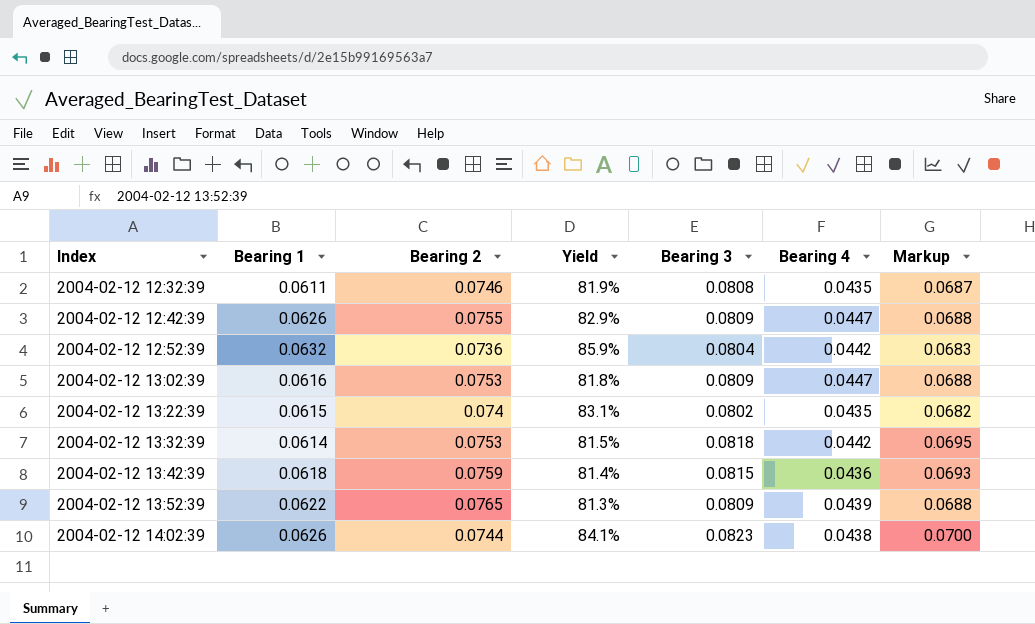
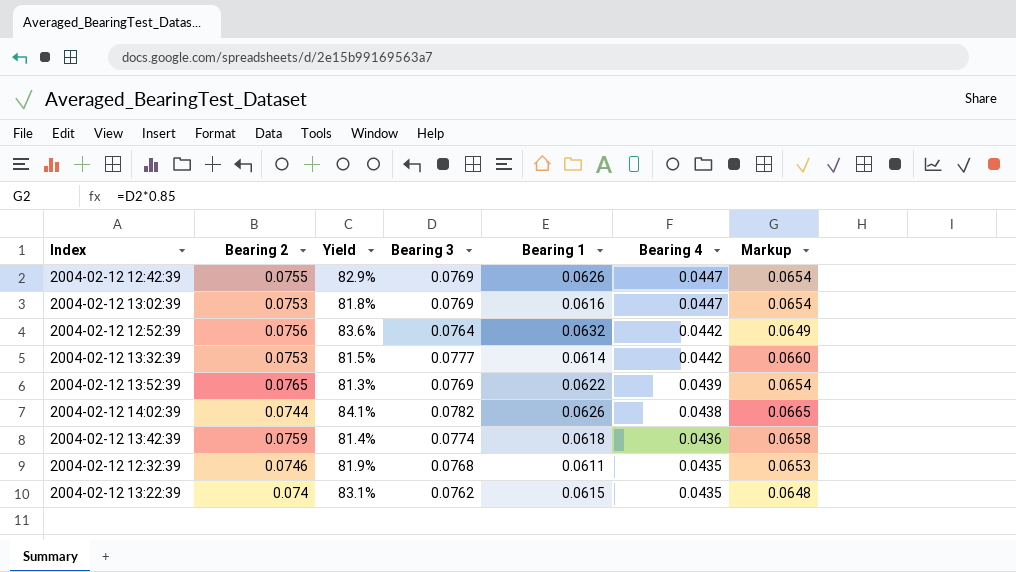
row order: Index ascending -> Bearing 4 descending
column Bearing 1 | position: 2 -> 5
2004-02-12 12:42:39 | Bearing 3: 0.0809 -> 0.0769
2004-02-12 12:42:39 | Markup: 0.0688 -> 0.0654
2004-02-12 13:02:39 | Bearing 3: 0.0809 -> 0.0769
2004-02-12 13:02:39 | Markup: 0.0688 -> 0.0654
2004-02-12 12:52:39 | Bearing 2: 0.0736 -> 0.0756
2004-02-12 12:52:39 | Yield: 85.9% -> 83.6%
2004-02-12 12:52:39 | Bearing 3: 0.0804 -> 0.0764
2004-02-12 12:52:39 | Markup: 0.0683 -> 0.0649
2004-02-12 13:32:39 | Bearing 3: 0.0818 -> 0.0777
2004-02-12 13:32:39 | Markup: 0.0695 -> 0.0660
2004-02-12 13:52:39 | Bearing 3: 0.0809 -> 0.0769
2004-02-12 13:52:39 | Markup: 0.0688 -> 0.0654
2004-02-12 14:02:39 | Bearing 3: 0.0823 -> 0.0782
2004-02-12 14:02:39 | Markup: 0.0700 -> 0.0665
2004-02-12 13:42:39 | Bearing 3: 0.0815 -> 0.0774
2004-02-12 13:42:39 | Markup: 0.0693 -> 0.0658
2004-02-12 12:32:39 | Bearing 3: 0.0808 -> 0.0768
2004-02-12 12:32:39 | Markup: 0.0687 -> 0.0653
2004-02-12 13:22:39 | Bearing 3: 0.0802 -> 0.0762
2004-02-12 13:22:39 | Markup: 0.0682 -> 0.0648

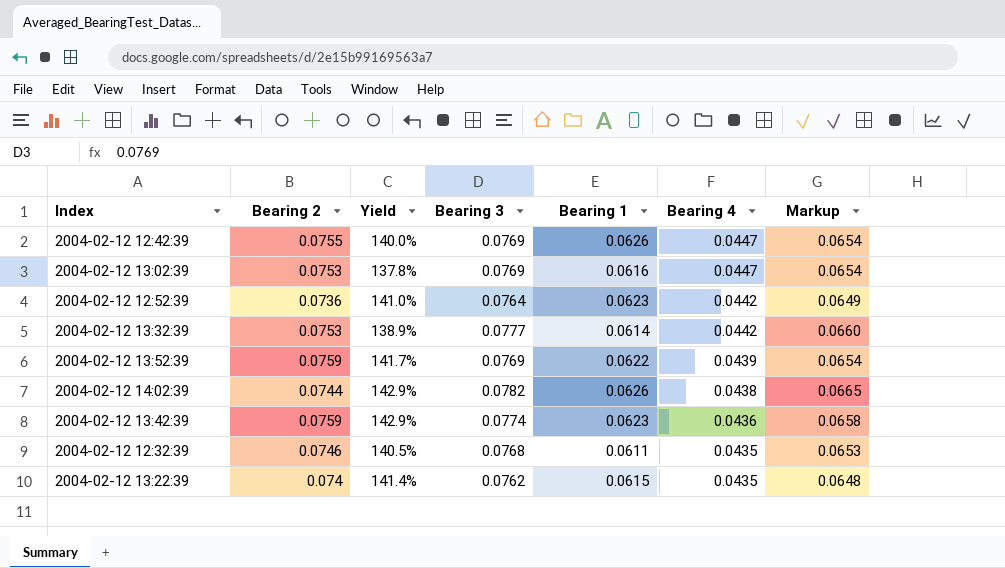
column Yield | formula: [Bearing 1] / [Bearing 2] -> [Bearing 1] / [Bearing 4]
2004-02-12 12:52:39 | Bearing 2: 0.0756 -> 0.0736
2004-02-12 12:52:39 | Bearing 1: 0.0632 -> 0.0623
2004-02-12 13:52:39 | Bearing 2: 0.0765 -> 0.0759
2004-02-12 13:42:39 | Bearing 1: 0.0618 -> 0.0623

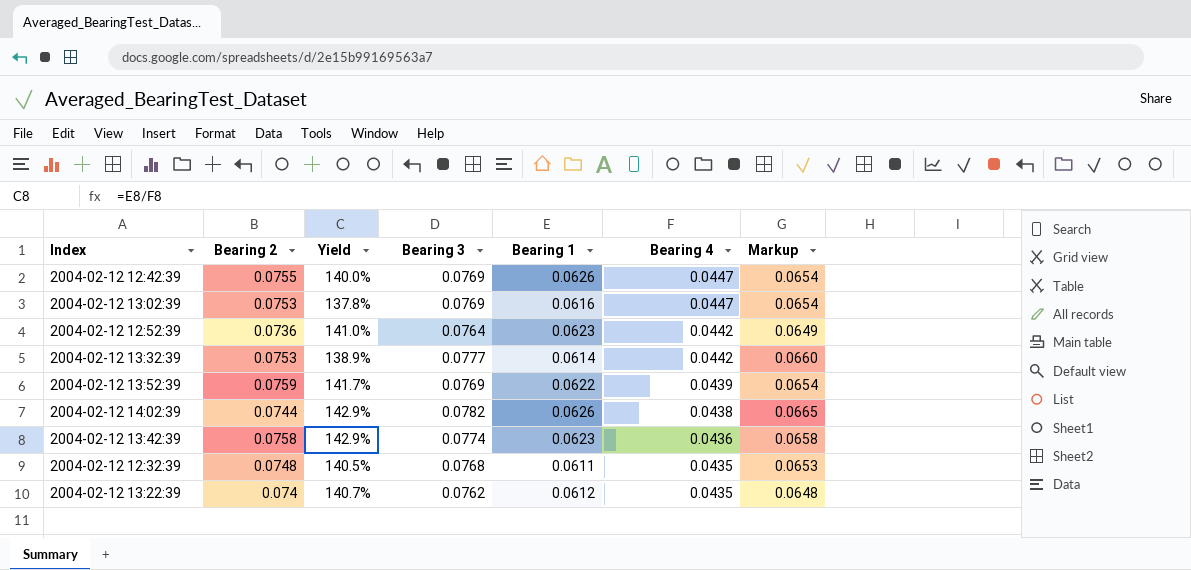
2004-02-12 13:42:39 | Bearing 2: 0.0759 -> 0.0758
2004-02-12 12:32:39 | Bearing 2: 0.0746 -> 0.0748
2004-02-12 13:22:39 | Yield: 141.4% -> 140.7%
2004-02-12 13:22:39 | Bearing 1: 0.0615 -> 0.0612

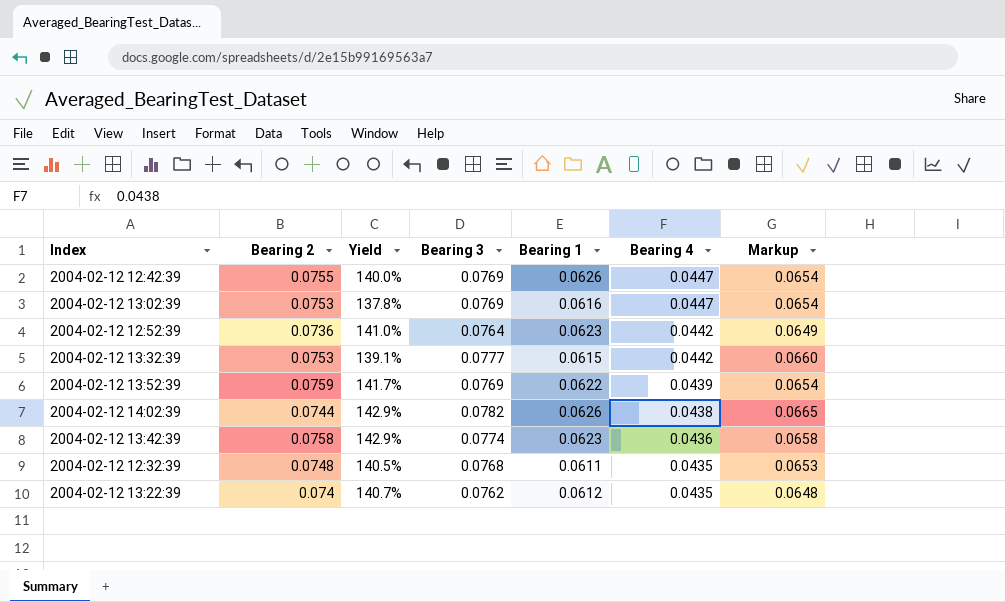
2004-02-12 13:32:39 | Yield: 138.9% -> 139.1%
2004-02-12 13:32:39 | Bearing 1: 0.0614 -> 0.0615

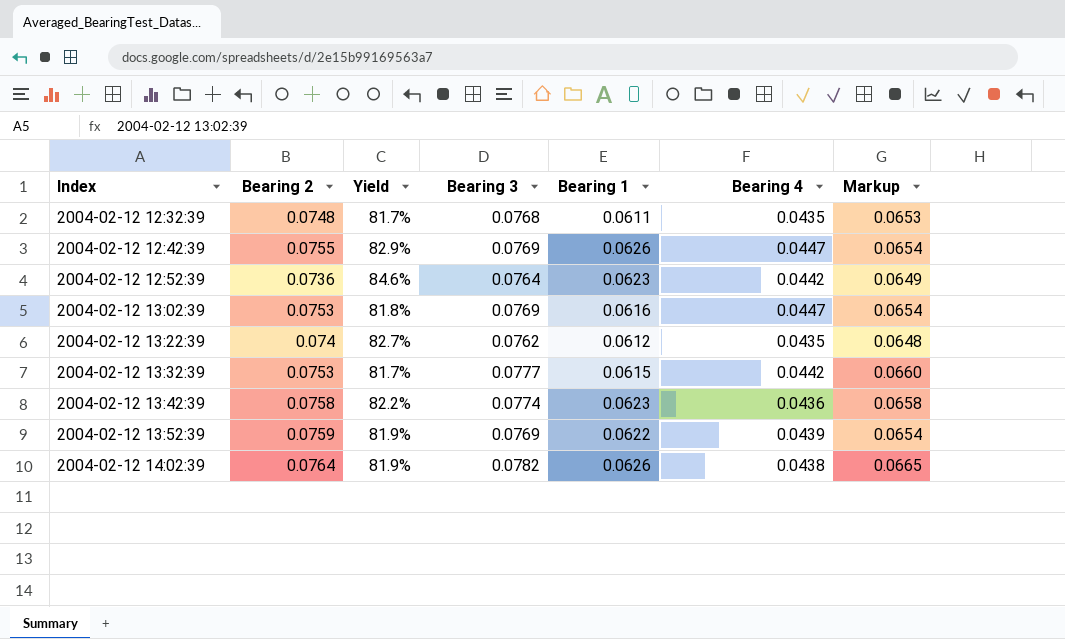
row order: Bearing 4 descending -> Index ascending
column Yield | formula: [Bearing 1] / [Bearing 4] -> [Bearing 1] / [Bearing 2]
2004-02-12 14:02:39 | Bearing 2: 0.0744 -> 0.0764

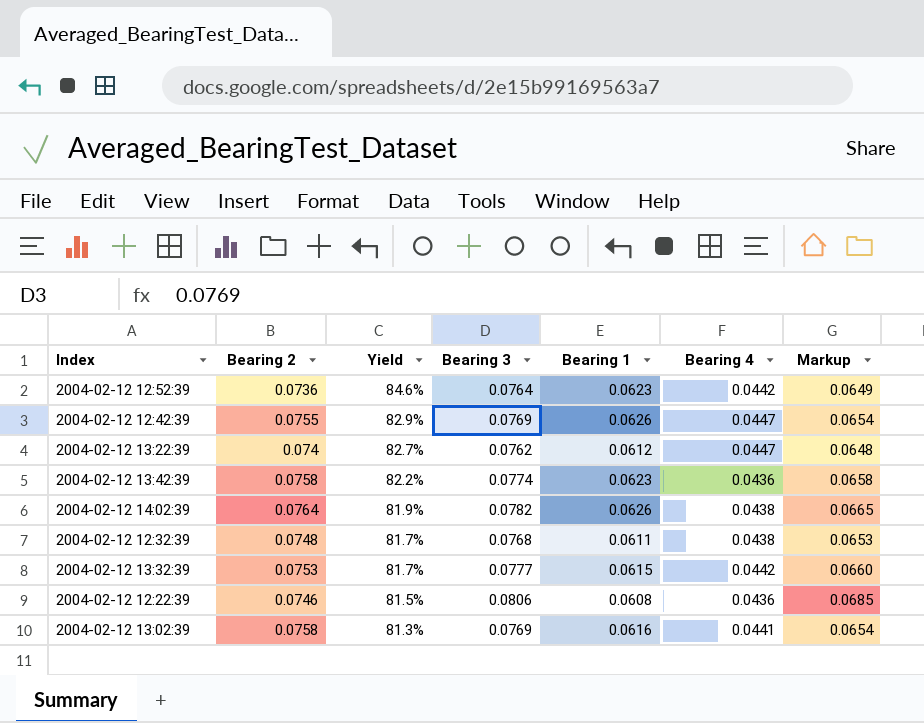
row order: Index ascending -> Yield descending
row 2004-02-12 13:52:39: 0.0759 | 81.9% | 0.0769 | 0.0622 | 0.0439 | 0.0654 -> none
2004-02-12 13:22:39 | Bearing 4: 0.0435 -> 0.0447
2004-02-12 12:32:39 | Bearing 4: 0.0435 -> 0.0438
row 2004-02-12 12:22:39: none -> 0.0746 | 81.5% | 0.0806 | 0.0608 | 0.0436 | 0.0685
2004-02-12 13:02:39 | Bearing 2: 0.0753 -> 0.0758
2004-02-12 13:02:39 | Yield: 81.8% -> 81.3%
2004-02-12 13:02:39 | Bearing 4: 0.0447 -> 0.0441

